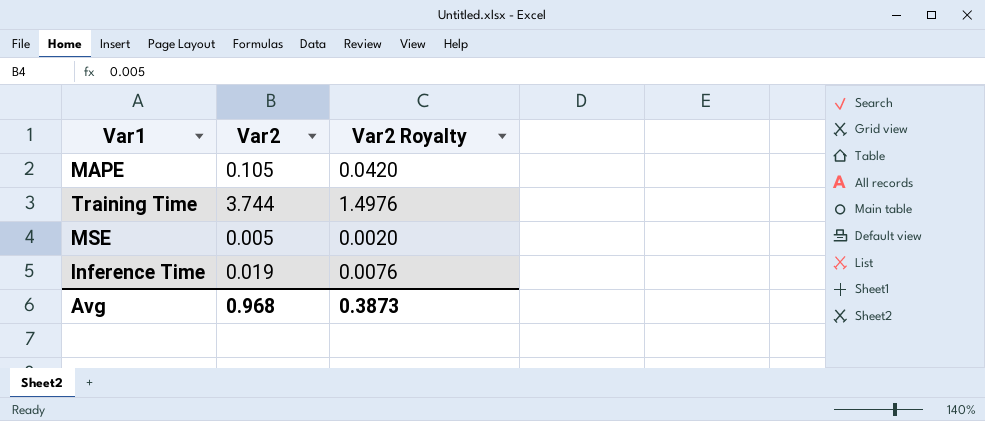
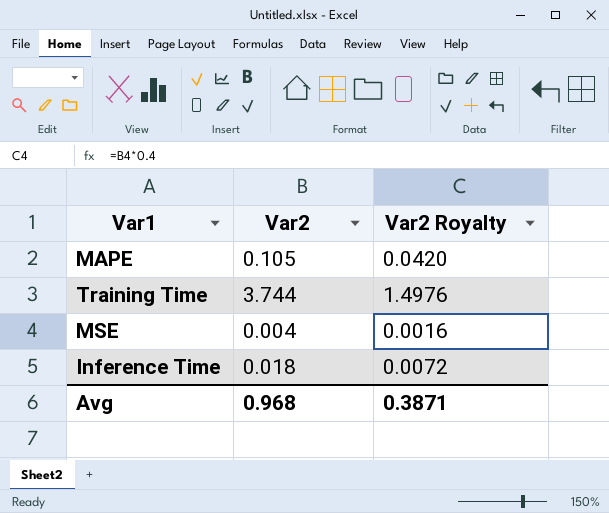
MSE | Var2: 0.005 -> 0.004
MSE | Var2 Royalty: 0.0020 -> 0.0016
Inference Time | Var2: 0.019 -> 0.018
Inference Time | Var2 Royalty: 0.0076 -> 0.0072
Avg | Var2 Royalty: 0.3873 -> 0.3871

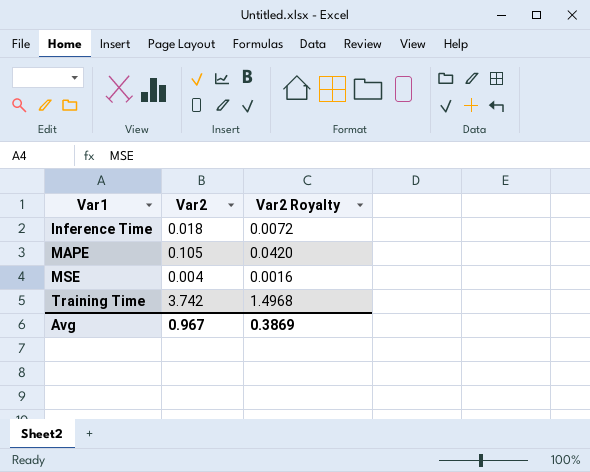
row order: none -> Var1 ascending
Training Time | Var2: 3.744 -> 3.742
Training Time | Var2 Royalty: 1.4976 -> 1.4968
Avg | Var2: 0.968 -> 0.967
Avg | Var2 Royalty: 0.3871 -> 0.3869

